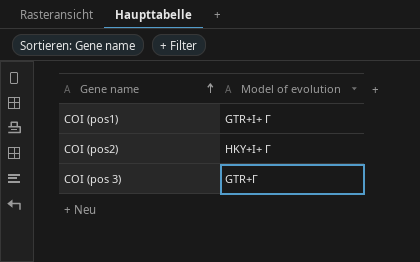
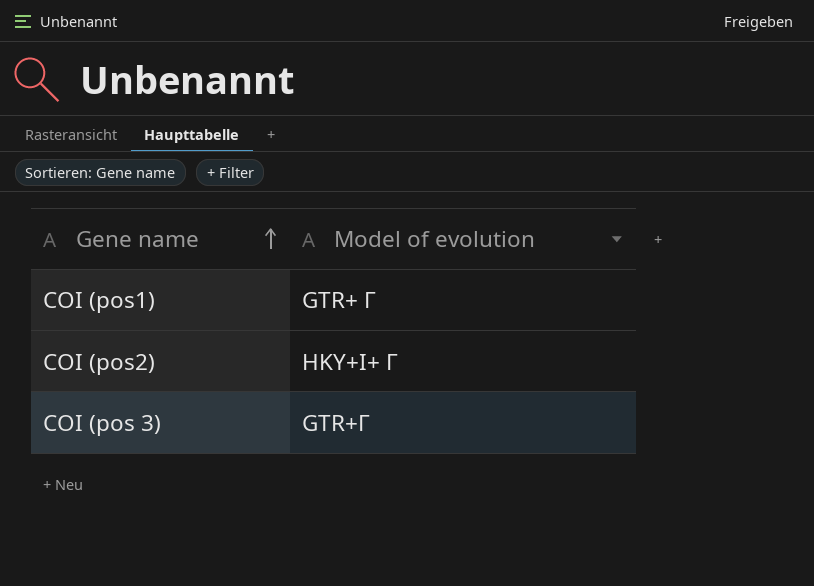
COI (pos1) | Model of evolution: GTR+I+ Γ -> GTR+ Γ

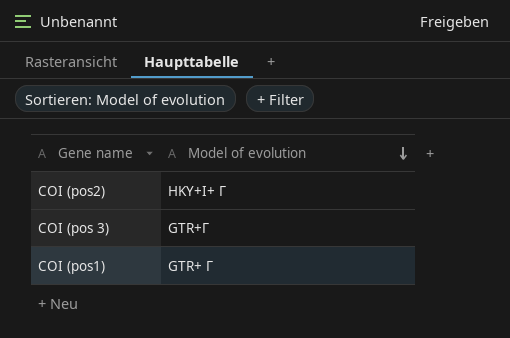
row order: Gene name ascending -> Model of evolution descending

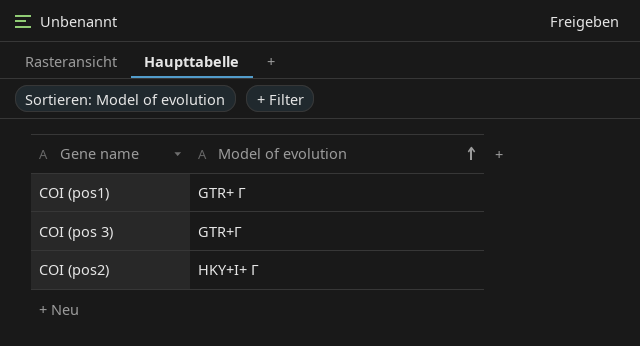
row order: Model of evolution descending -> Model of evolution ascending

